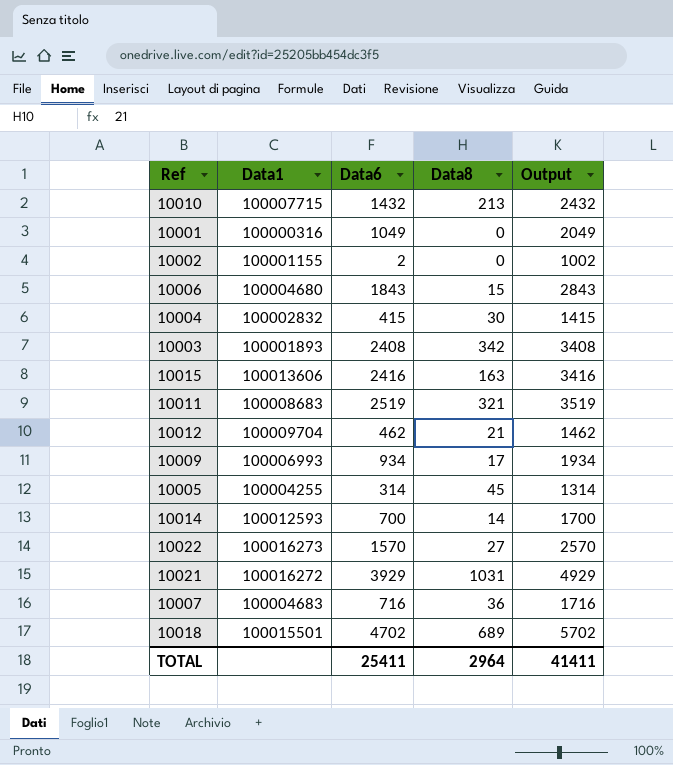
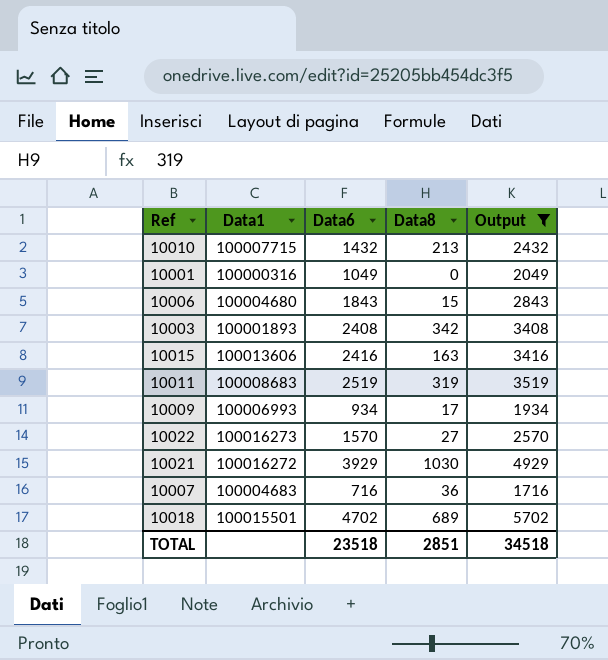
filter: none -> Output >= 1716
10011 | Data8: 321 -> 319
10021 | Data8: 1031 -> 1030
TOTAL | Data6: 25411 -> 23518
TOTAL | Data8: 2964 -> 2851
TOTAL | Output: 41411 -> 34518

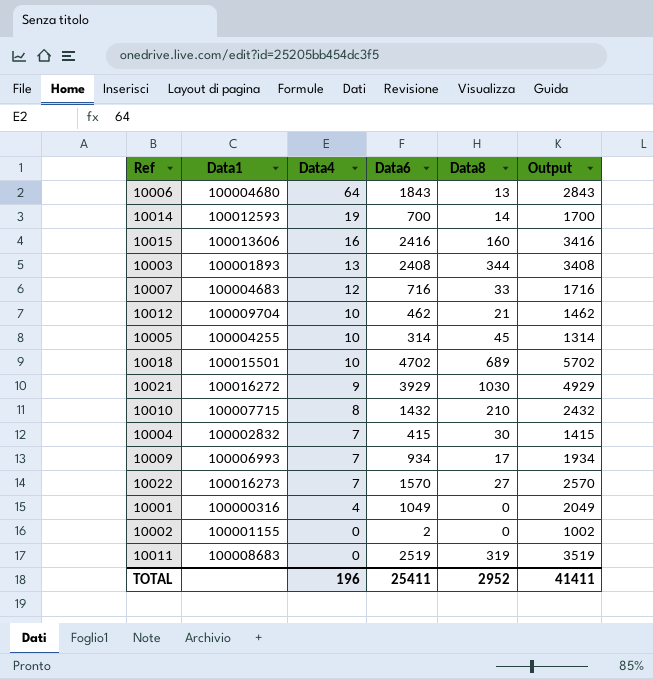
filter: Output >= 1716 -> none
row order: none -> Data4 descending
column Data4 | position: none -> 3
10006 | Data8: 15 -> 13
10015 | Data8: 163 -> 160
10003 | Data8: 342 -> 344
10007 | Data8: 36 -> 33
10010 | Data8: 213 -> 210
TOTAL | Data6: 23518 -> 25411
TOTAL | Data8: 2851 -> 2952
TOTAL | Output: 34518 -> 41411

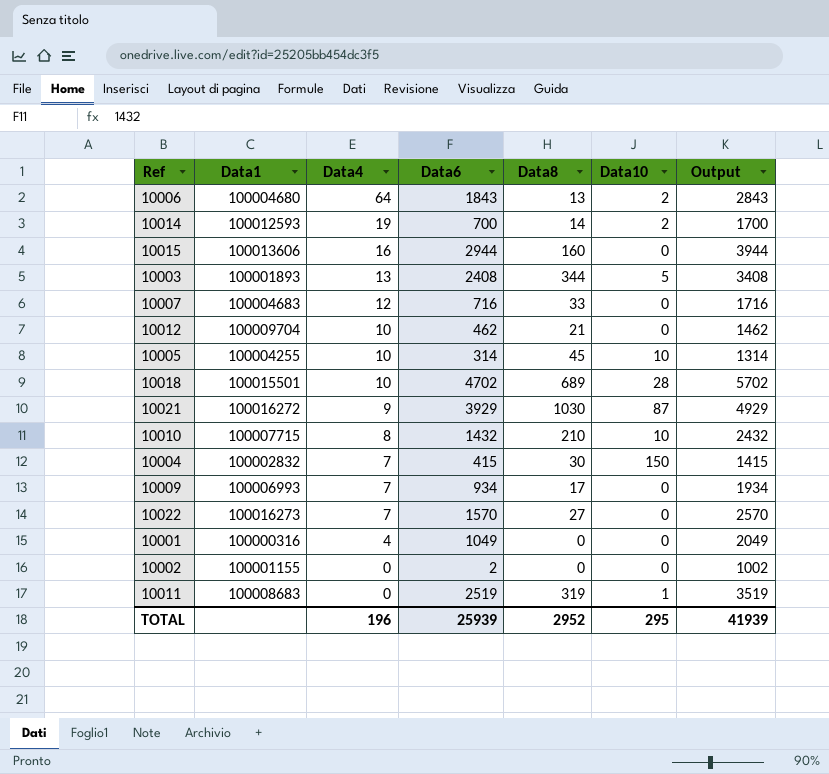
column Data10 | position: none -> 6
10015 | Data6: 2416 -> 2944
10015 | Output: 3416 -> 3944
TOTAL | Data6: 25411 -> 25939
TOTAL | Output: 41411 -> 41939

